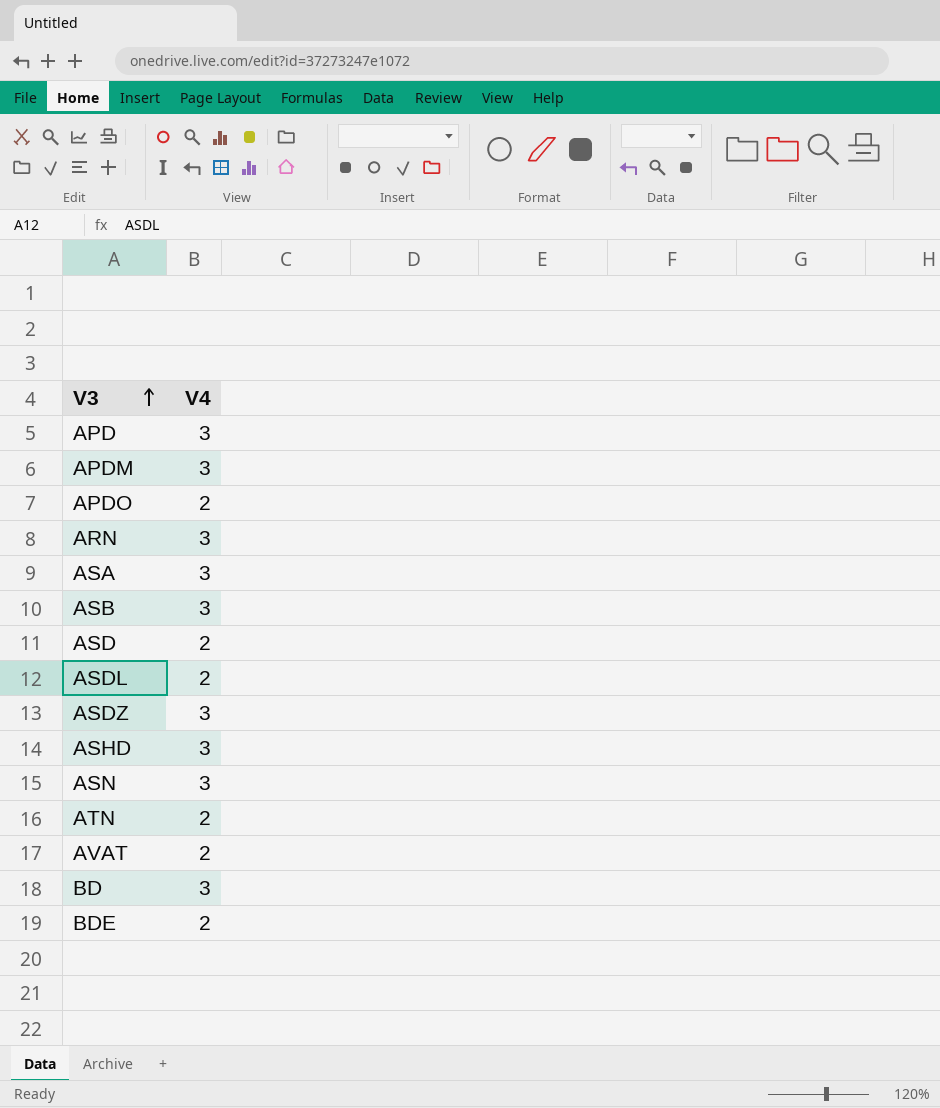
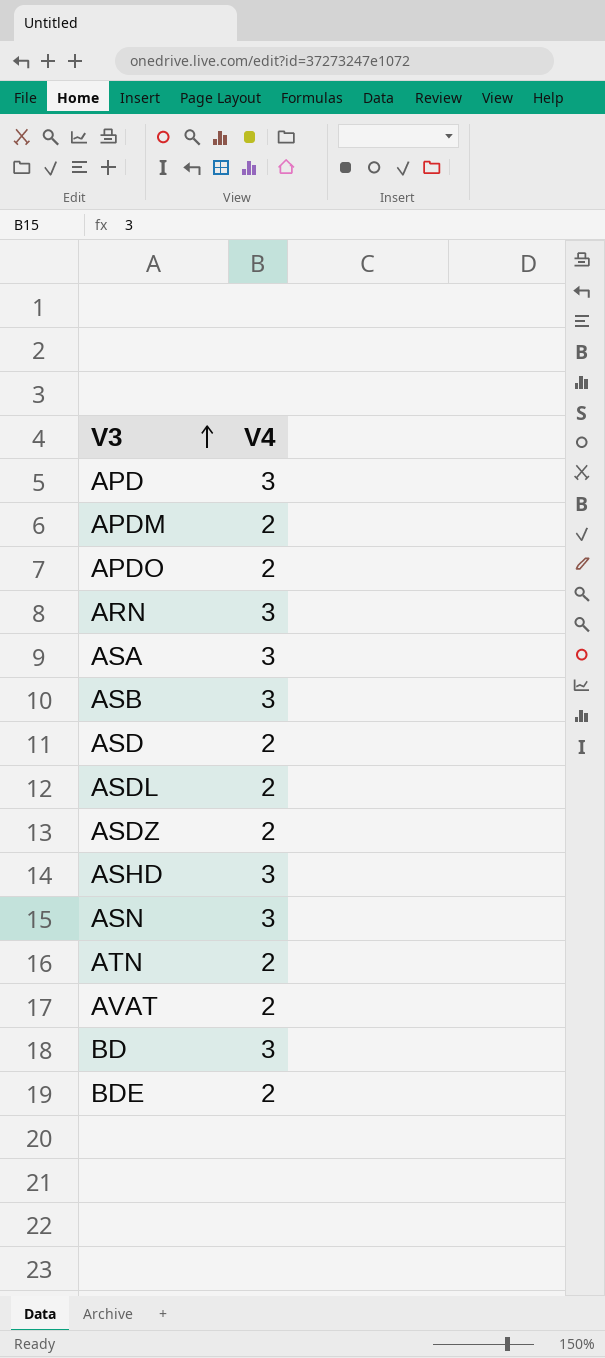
APDM | V4: 3 -> 2
ASDZ | V4: 3 -> 2

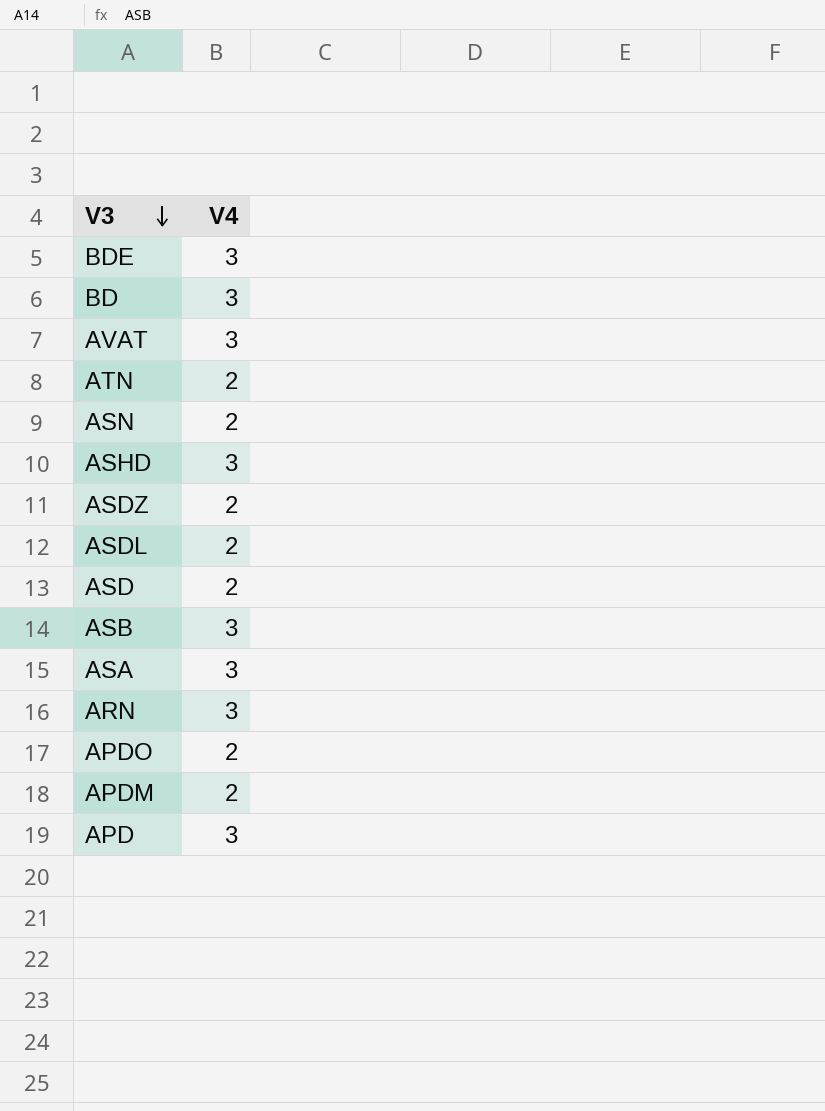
row order: V3 ascending -> V3 descending
BDE | V4: 2 -> 3
AVAT | V4: 2 -> 3
ASN | V4: 3 -> 2

